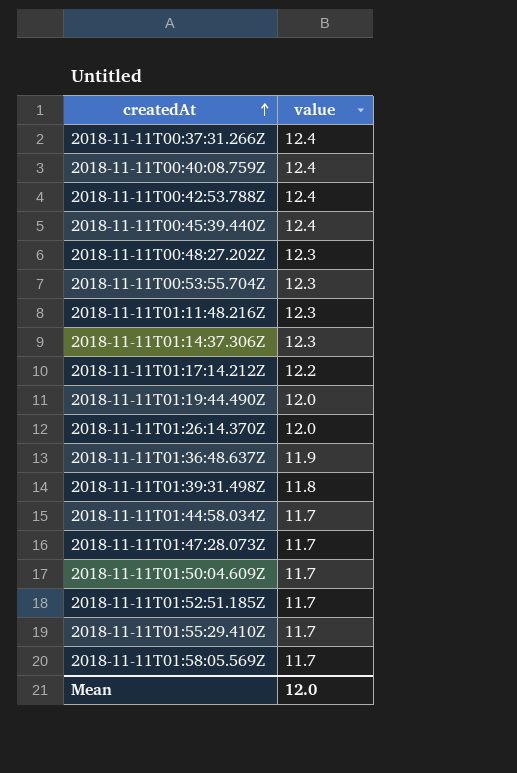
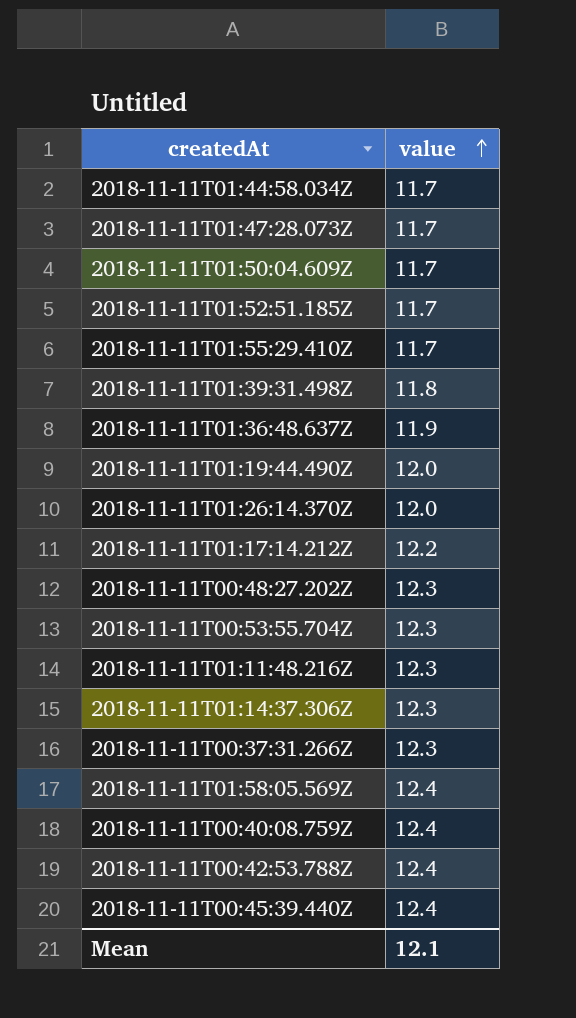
row order: createdAt ascending -> value ascending
2018-11-11T00:37:31.266Z | value: 12.4 -> 12.3
2018-11-11T01:58:05.569Z | value: 11.7 -> 12.4
Mean | value: 12.0 -> 12.1

